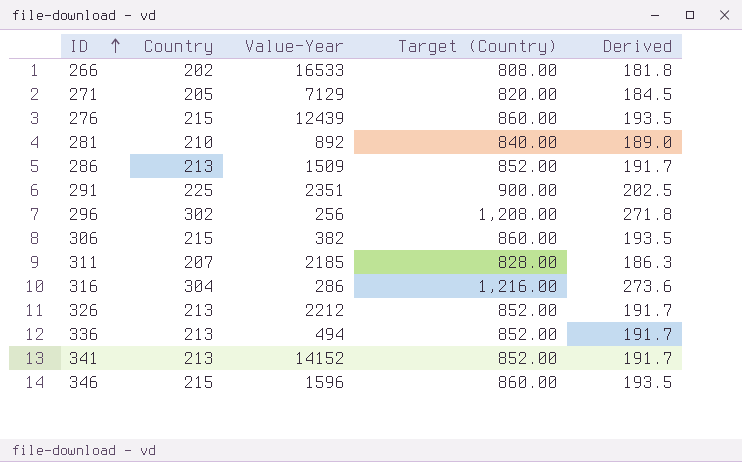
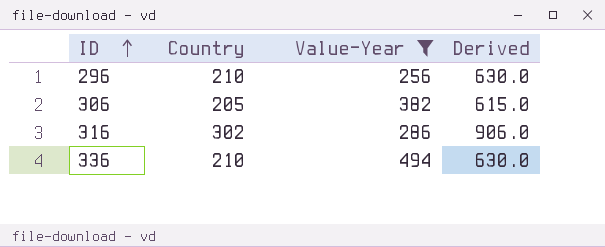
filter: none -> Value-Year <= 494
column Target (Country) | formula: [Country] * 4 -> none
column Derived | formula: [Country] * 0.9 -> [Country] * 3
296 | Country: 302 -> 210
306 | Country: 215 -> 205
316 | Country: 304 -> 302
336 | Country: 213 -> 210

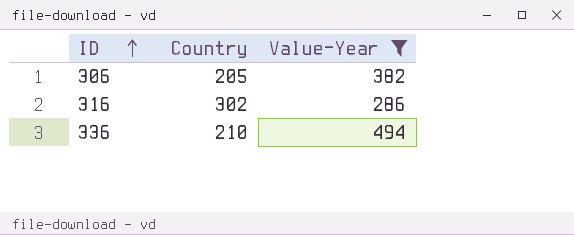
column Derived | formula: [Country] * 3 -> none
row 296: 210 | 256 | 630.0 -> none

